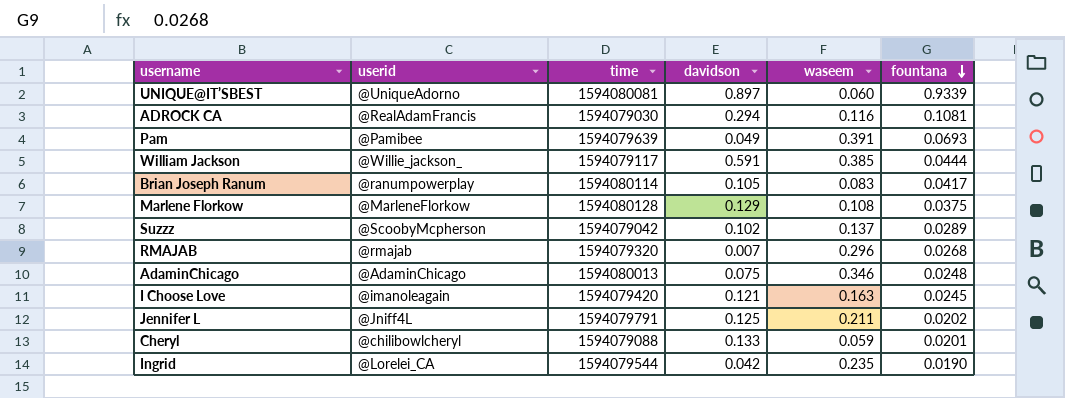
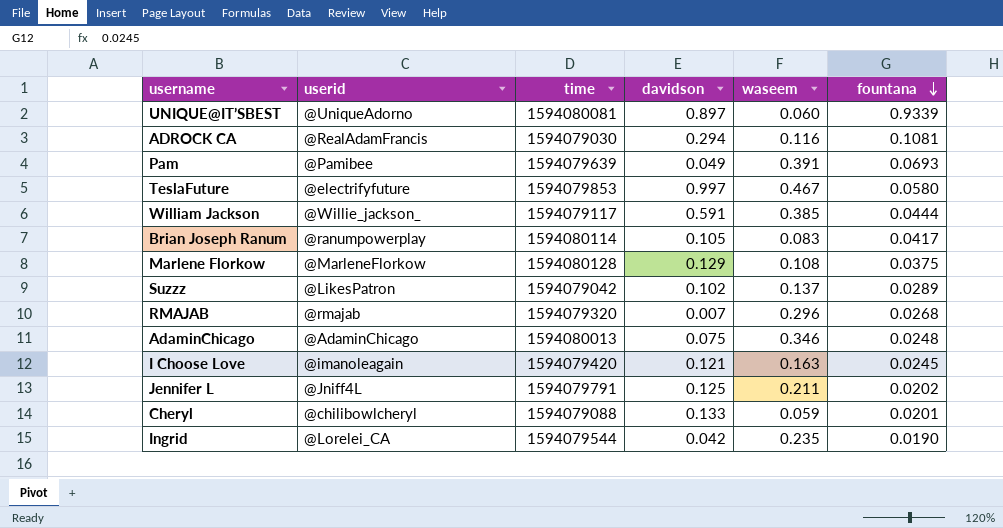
row TeslaFuture: none -> @electrifyfuture | 1594079853 | 0.997 | 0.467 | 0.0580
Suzzz | userid: @ScoobyMcpherson -> @LikesPatron

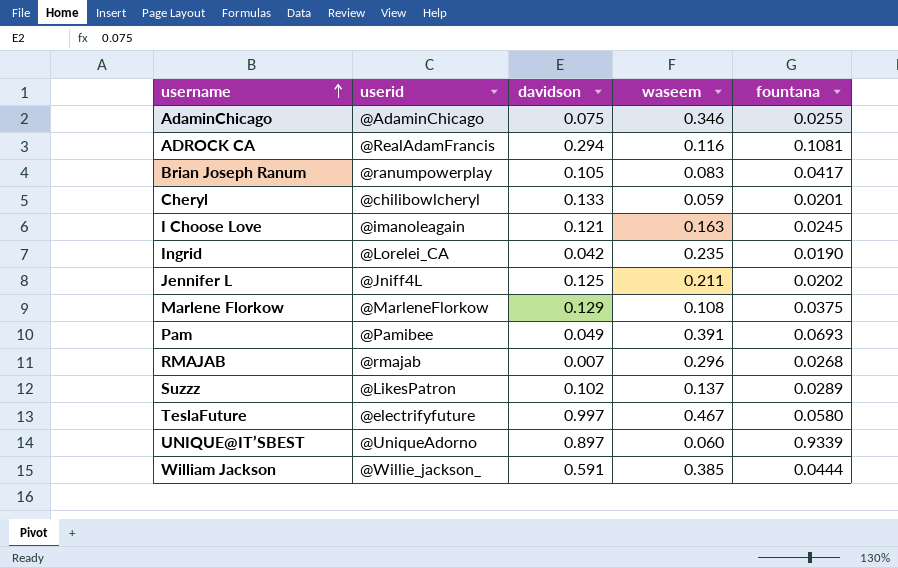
row order: fountana descending -> username ascending
column time | position: 3 -> none
AdaminChicago | fountana: 0.0248 -> 0.0255

